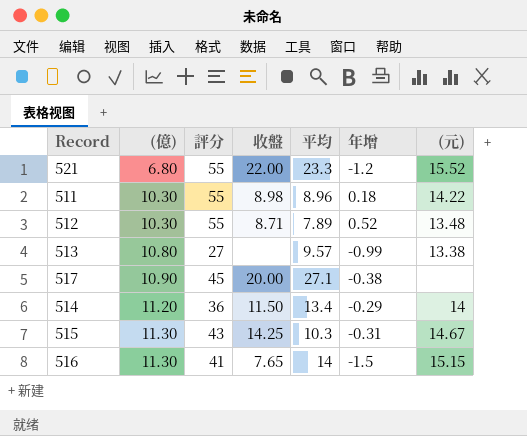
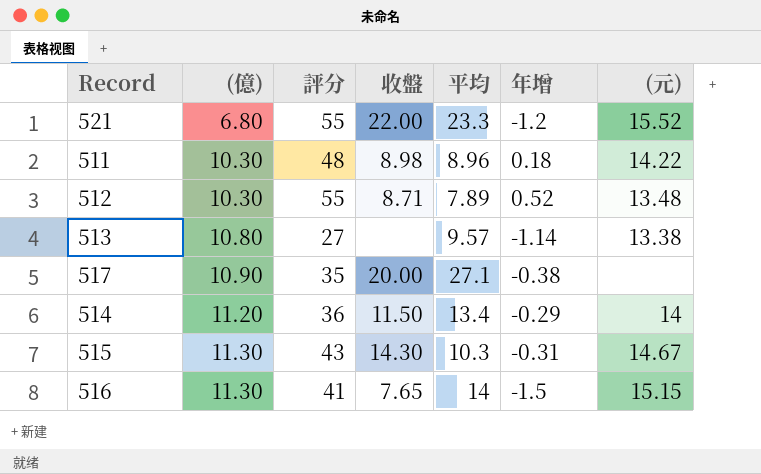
511 | 評分: 55 -> 48
513 | 年增: -0.99 -> -1.14
517 | 評分: 45 -> 35
515 | 收盤: 14.25 -> 14.30

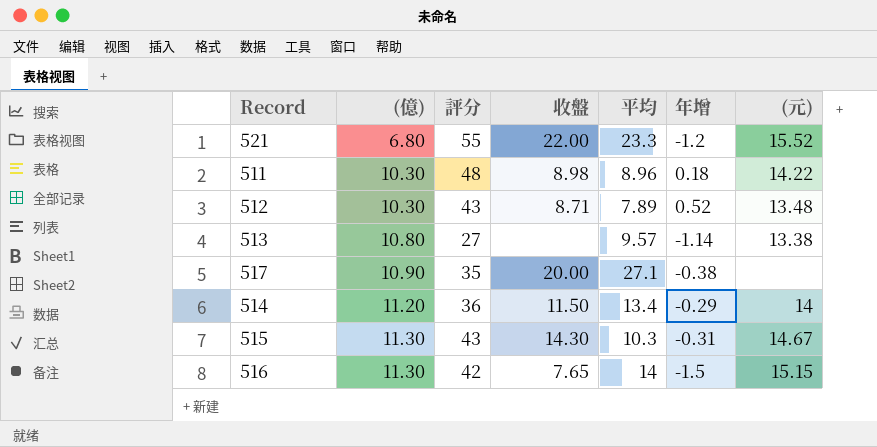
512 | 評分: 55 -> 43
516 | 評分: 41 -> 42

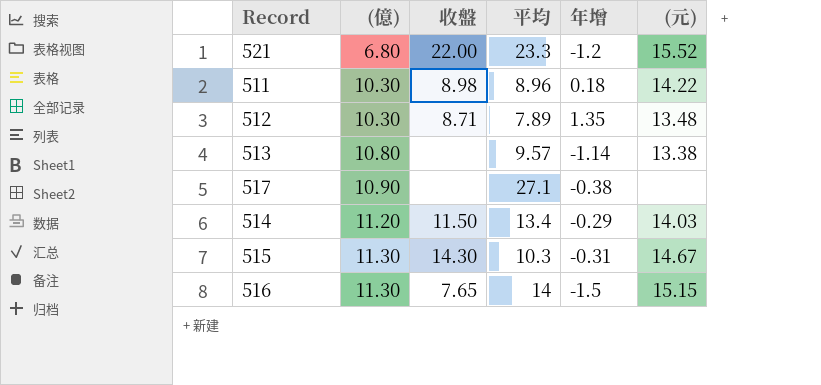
column 評分 | position: 3 -> none
512 | 年增: 0.52 -> 1.35
517 | 收盤: 20.00 -> none
514 | (元): 14 -> 14.03

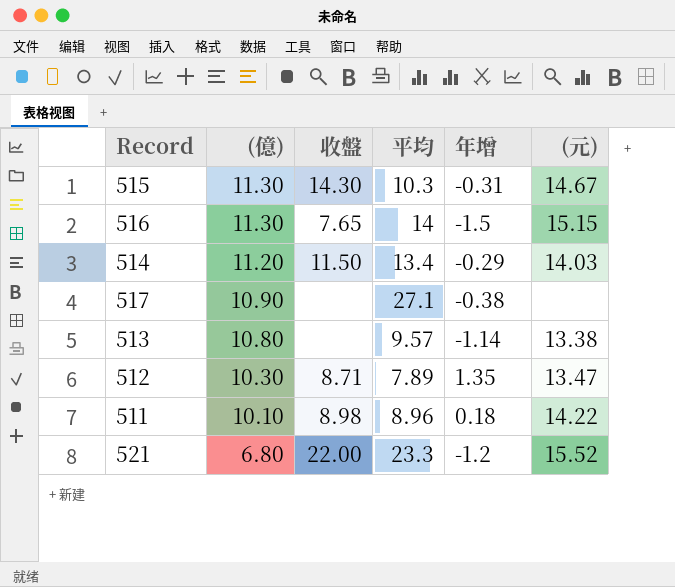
row order: (億) ascending -> (億) descending
512 | (元): 13.48 -> 13.47
511 | (億): 10.30 -> 10.10

